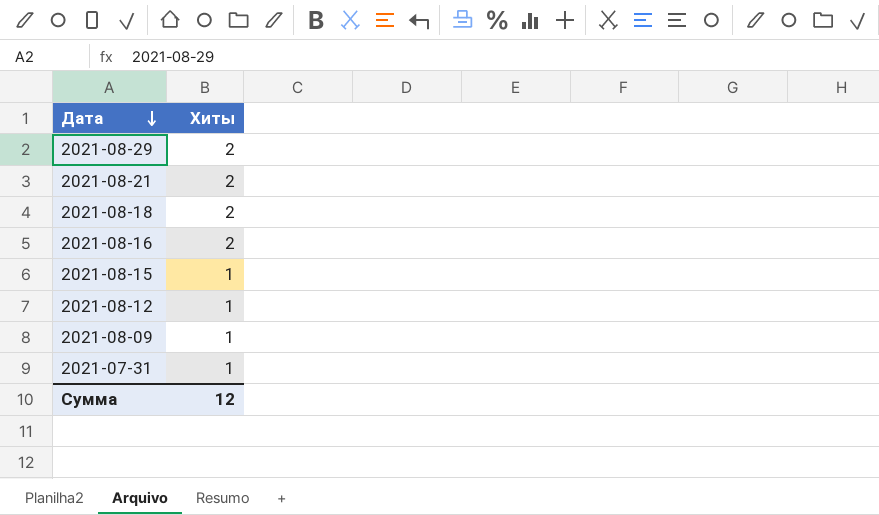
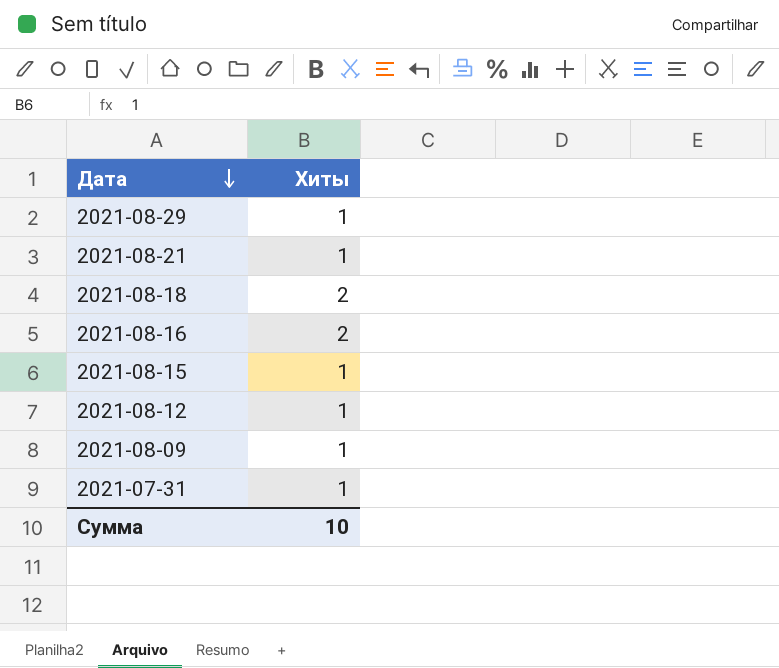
2021-08-29 | Хиты: 2 -> 1
2021-08-21 | Хиты: 2 -> 1
Сумма | Хиты: 12 -> 10

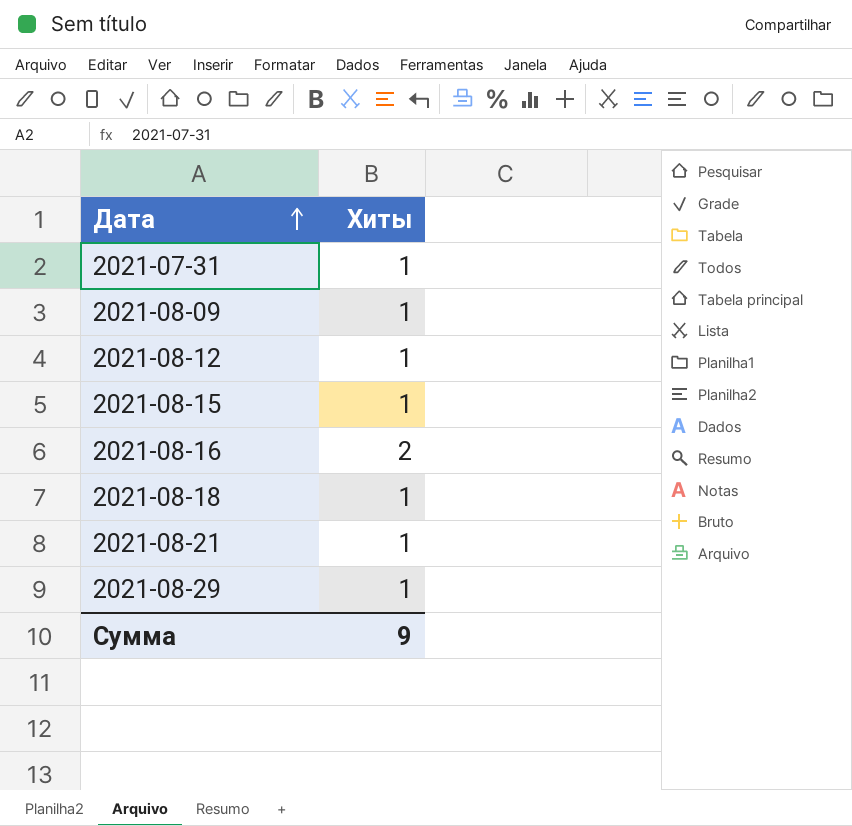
row order: Дата descending -> Дата ascending
2021-08-18 | Хиты: 2 -> 1
Сумма | Хиты: 10 -> 9

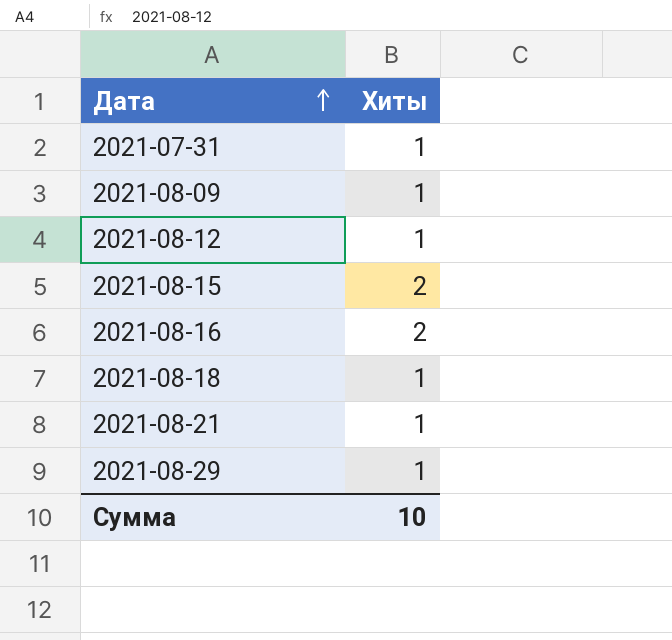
2021-08-15 | Хиты: 1 -> 2
Сумма | Хиты: 9 -> 10

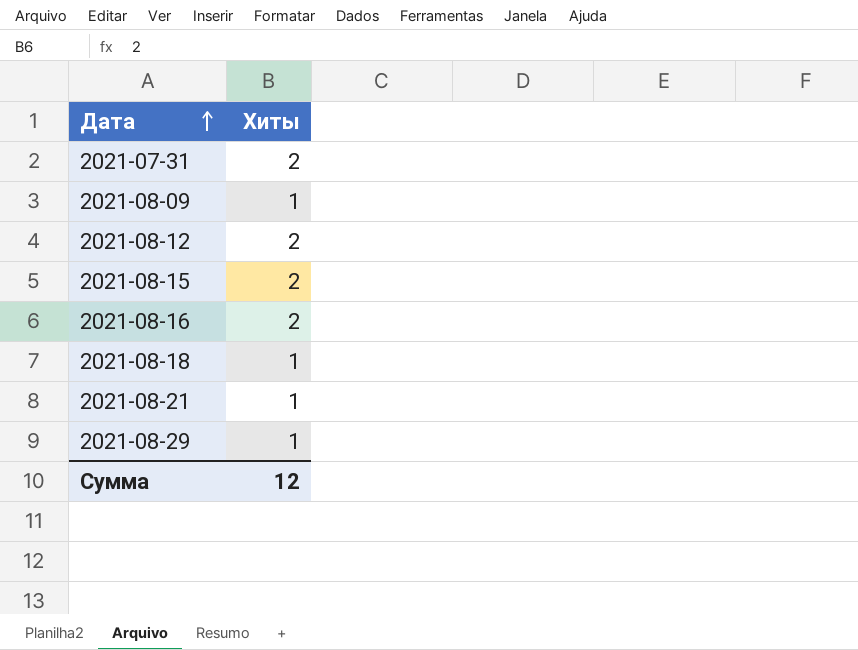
2021-07-31 | Хиты: 1 -> 2
2021-08-12 | Хиты: 1 -> 2
Сумма | Хиты: 10 -> 12

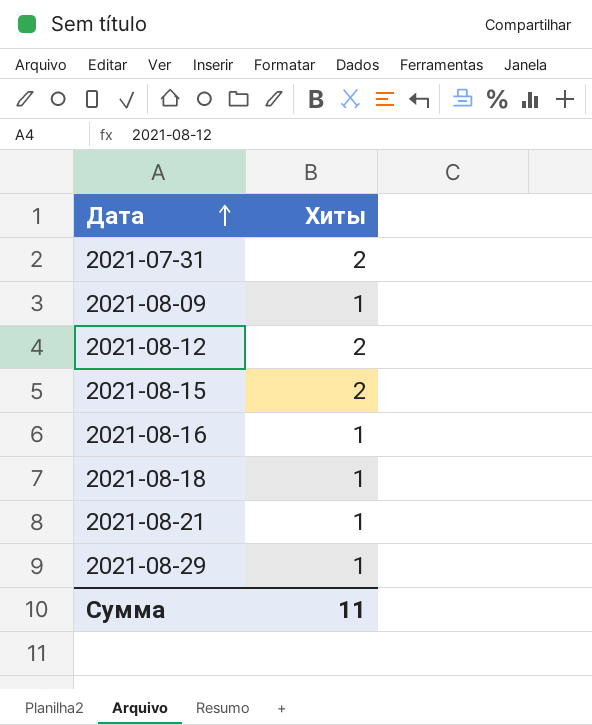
2021-08-16 | Хиты: 2 -> 1
Сумма | Хиты: 12 -> 11

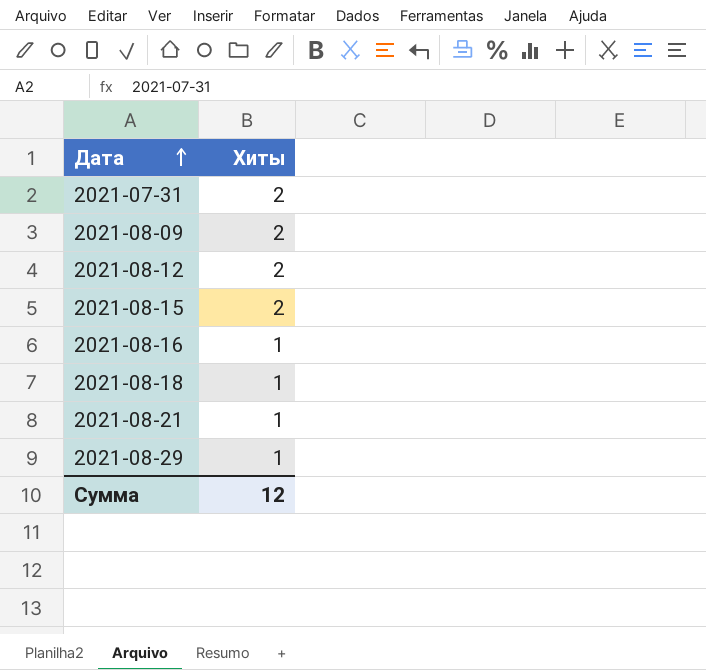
2021-08-09 | Хиты: 1 -> 2
Сумма | Хиты: 11 -> 12

